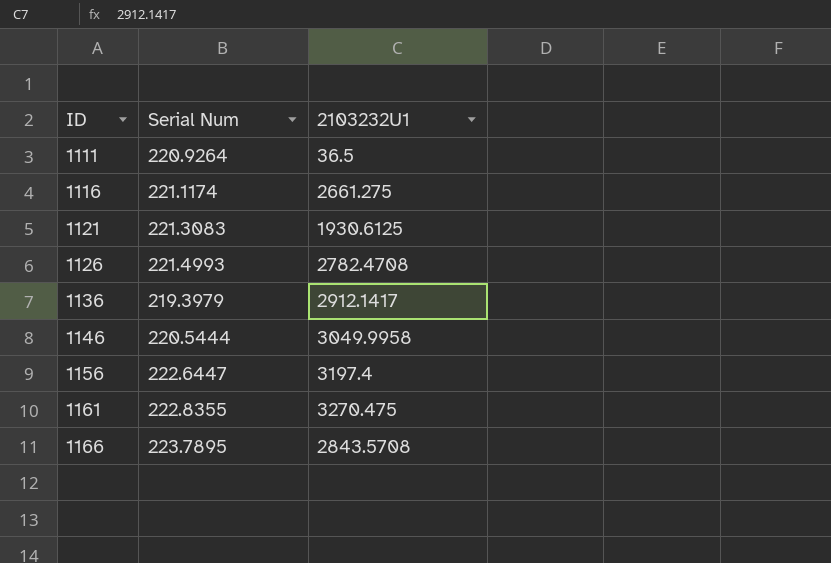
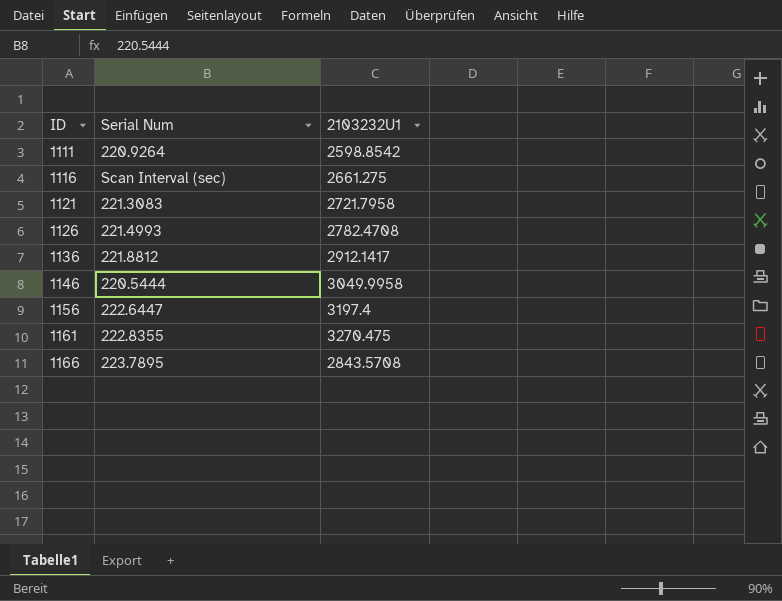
1111 | 2103232U1: 36.5 -> 2598.8542
1116 | Serial Num: 221.1174 -> Scan Interval (sec)
1121 | 2103232U1: 1930.6125 -> 2721.7958
1136 | Serial Num: 219.3979 -> 221.8812

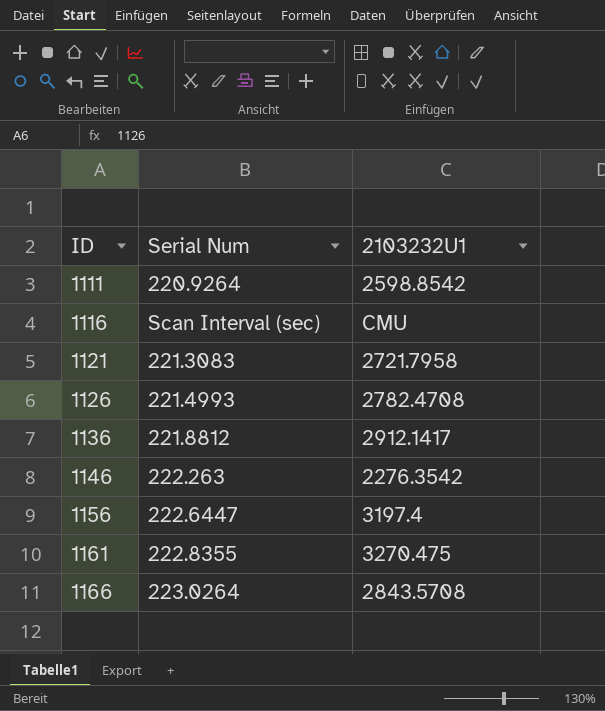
1116 | 2103232U1: 2661.275 -> CMU
1146 | Serial Num: 220.5444 -> 222.263
1146 | 2103232U1: 3049.9958 -> 2276.3542
1166 | Serial Num: 223.7895 -> 223.0264

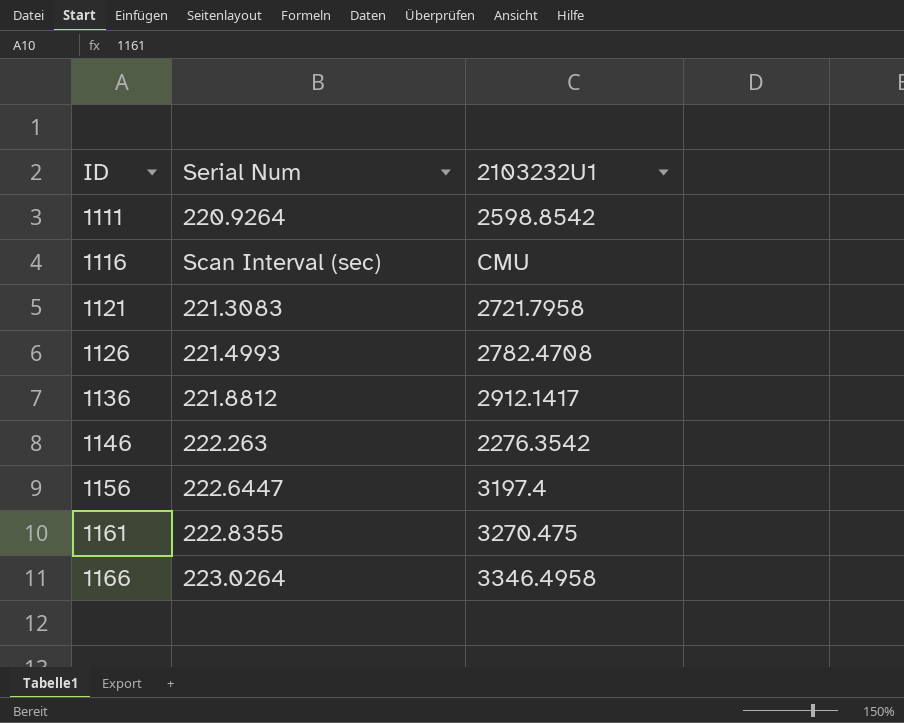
1166 | 2103232U1: 2843.5708 -> 3346.4958

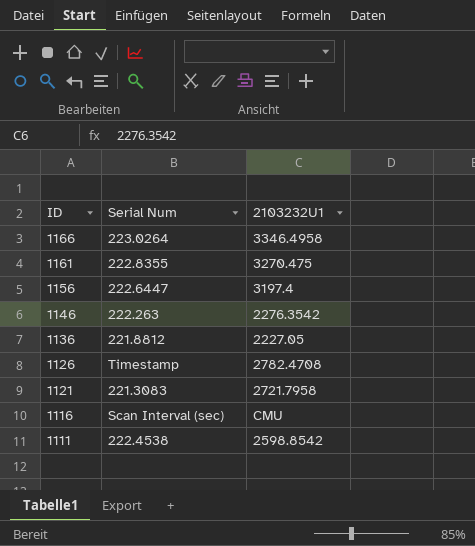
row order: ID ascending -> ID descending
1136 | 2103232U1: 2912.1417 -> 2227.05
1126 | Serial Num: 221.4993 -> Timestamp
1111 | Serial Num: 220.9264 -> 222.4538

